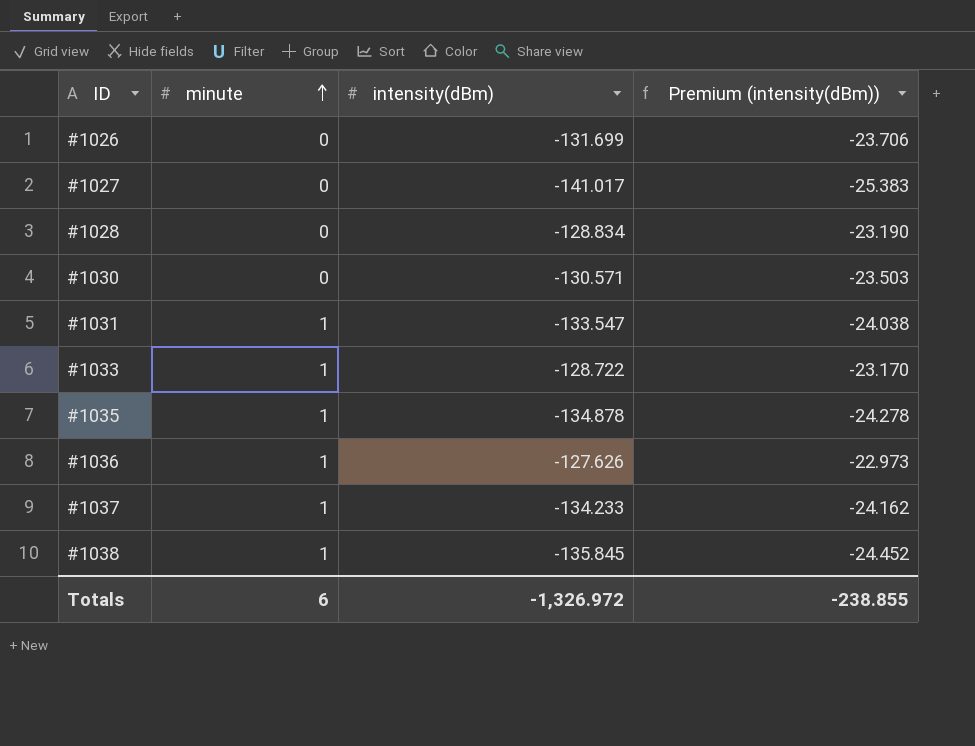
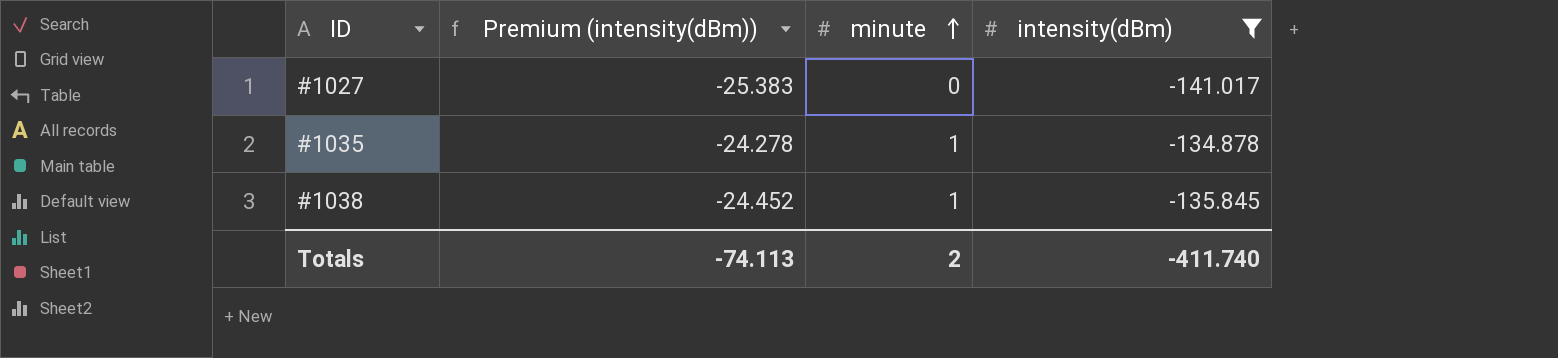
filter: none -> intensity(dBm) <= -134.878
column Premium (intensity(dBm)) | position: 4 -> 2
Totals | Premium (intensity(dBm)): -238.855 -> -74.113
Totals | minute: 6 -> 2
Totals | intensity(dBm): -1,326.972 -> -411.740

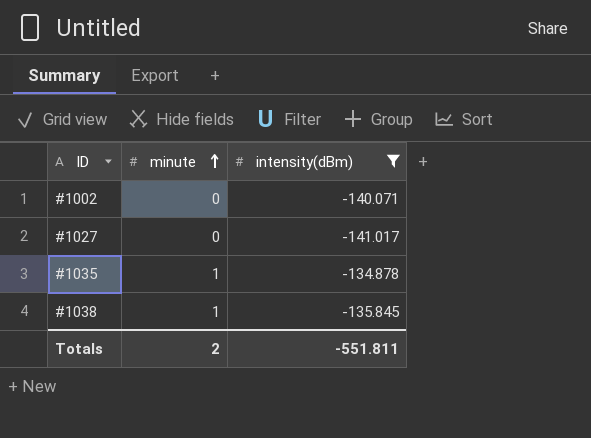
column Premium (intensity(dBm)) | formula: [intensity(dBm)] * 0.18 -> none
row #1002: none -> 0 | -140.071
Totals | intensity(dBm): -411.740 -> -551.811

